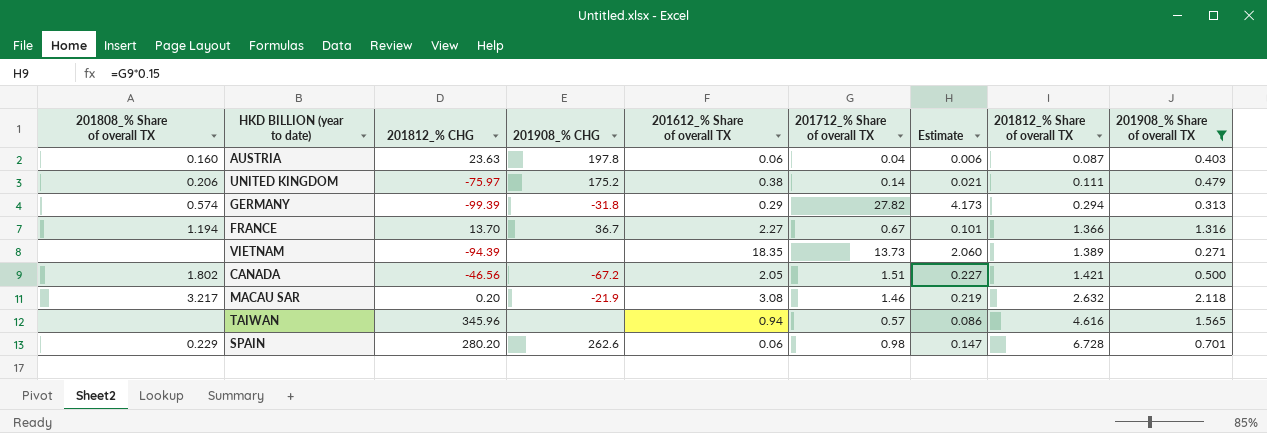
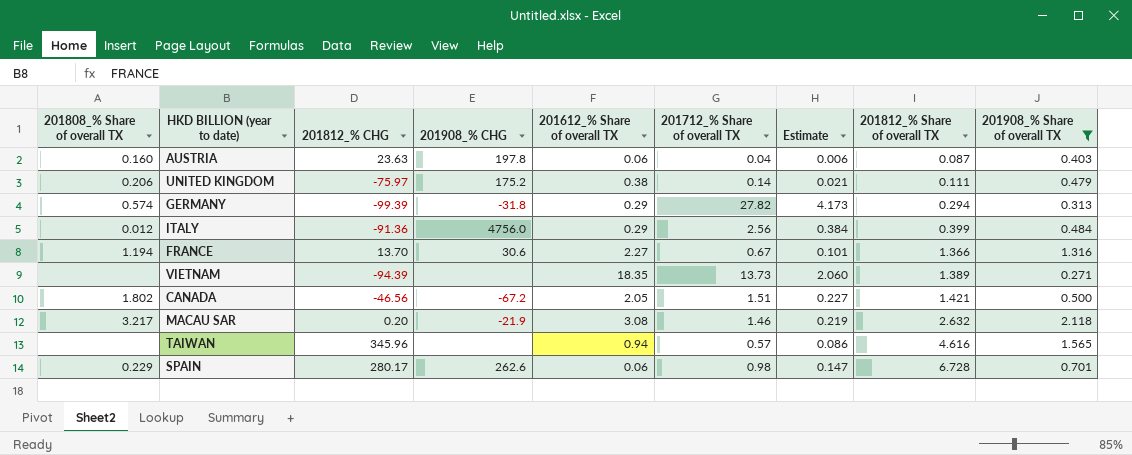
row ITALY: none -> 0.012 | -91.36 | 4756.0 | 0.29 | 2.56 | 0.384 | 0.399 | 0.484
FRANCE | 201908_% CHG: 36.7 -> 30.6
SPAIN | 201812_% CHG: 280.20 -> 280.17

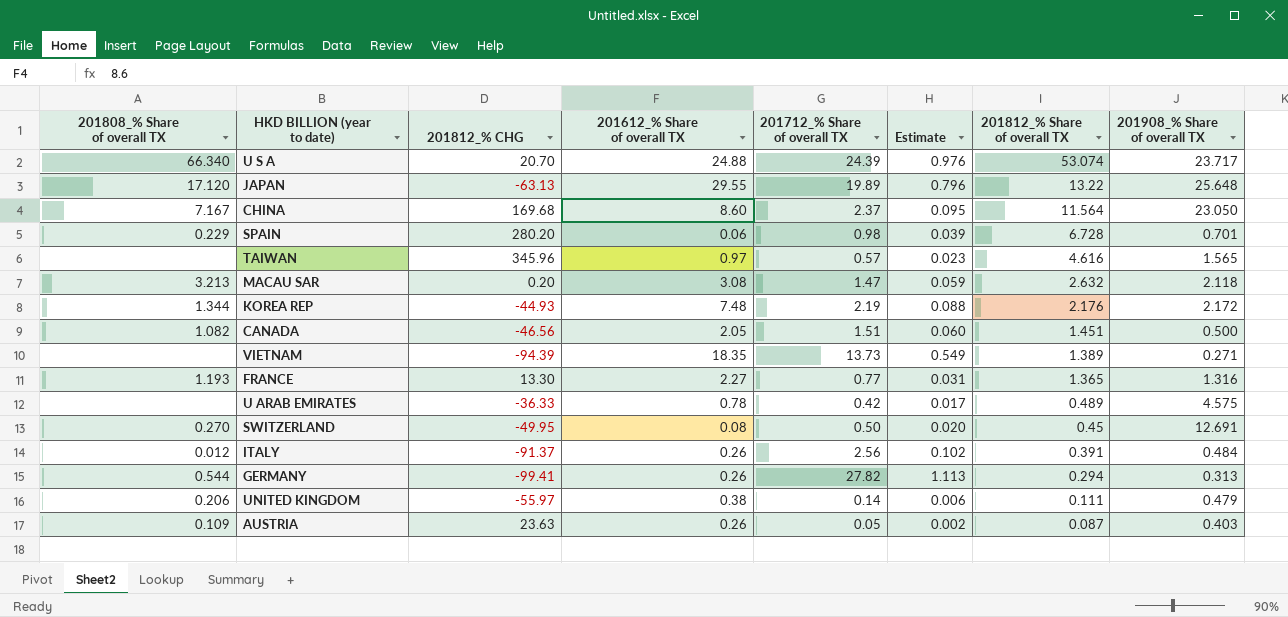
filter: 201908_% Share of overall TX <= 2.118 -> none
row order: 201812_% Share of overall TX ascending -> 201812_% Share of overall TX descending
column 201908_% CHG | position: 4 -> none
column Estimate | formula: [201712_% Share of overall TX] * 0.15 -> [201712_% Share of overall TX] * 0.04
SPAIN | 201812_% CHG: 280.17 -> 280.20
TAIWAN | 201612_% Share of overall TX: 0.94 -> 0.97
MACAU SAR | 201808_% Share of overall TX: 3.217 -> 3.213
MACAU SAR | 201712_% Share of overall TX: 1.46 -> 1.47
CANADA | 201808_% Share of overall TX: 1.802 -> 1.082
CANADA | 201812_% Share of overall TX: 1.421 -> 1.451
FRANCE | 201808_% Share of overall TX: 1.194 -> 1.193
FRANCE | 201812_% CHG: 13.70 -> 13.30
FRANCE | 201712_% Share of overall TX: 0.67 -> 0.77
FRANCE | 201812_% Share of overall TX: 1.366 -> 1.365
ITALY | 201812_% CHG: -91.36 -> -91.37
ITALY | 201612_% Share of overall TX: 0.29 -> 0.26
ITALY | 201812_% Share of overall TX: 0.399 -> 0.391
GERMANY | 201808_% Share of overall TX: 0.574 -> 0.544
GERMANY | 201812_% CHG: -99.39 -> -99.41
GERMANY | 201612_% Share of overall TX: 0.29 -> 0.26
UNITED KINGDOM | 201812_% CHG: -75.97 -> -55.97
AUSTRIA | 201808_% Share of overall TX: 0.160 -> 0.109
AUSTRIA | 201612_% Share of overall TX: 0.06 -> 0.26
AUSTRIA | 201712_% Share of overall TX: 0.04 -> 0.05

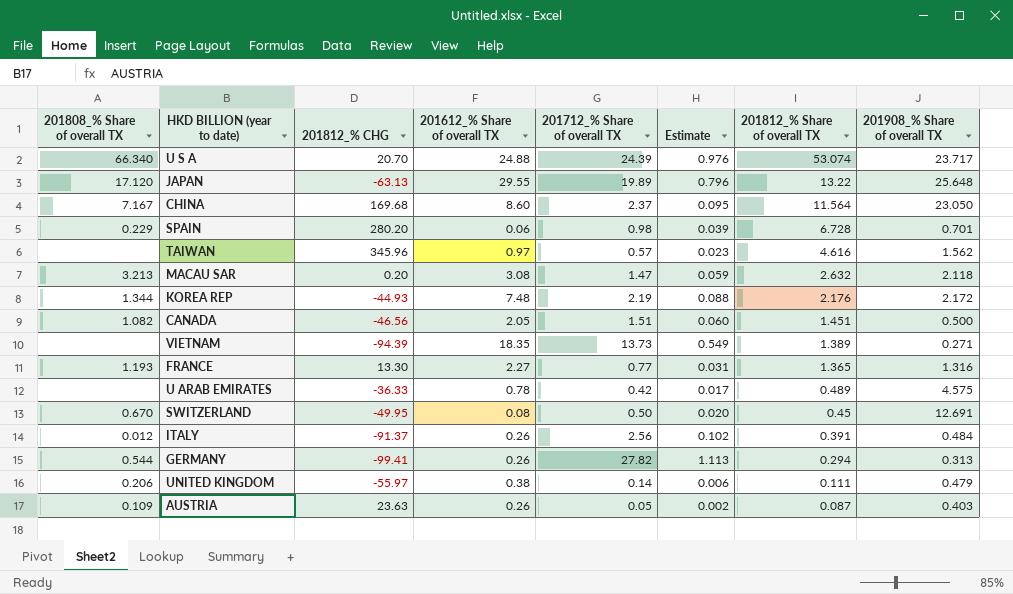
TAIWAN | 201908_% Share of overall TX: 1.565 -> 1.562
SWITZERLAND | 201808_% Share of overall TX: 0.270 -> 0.670

